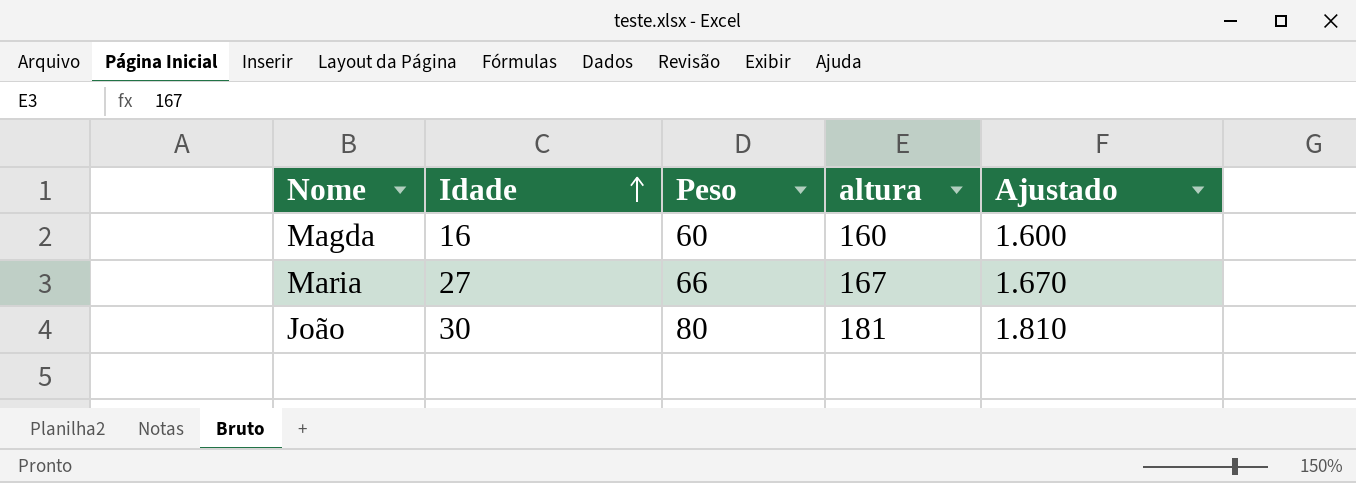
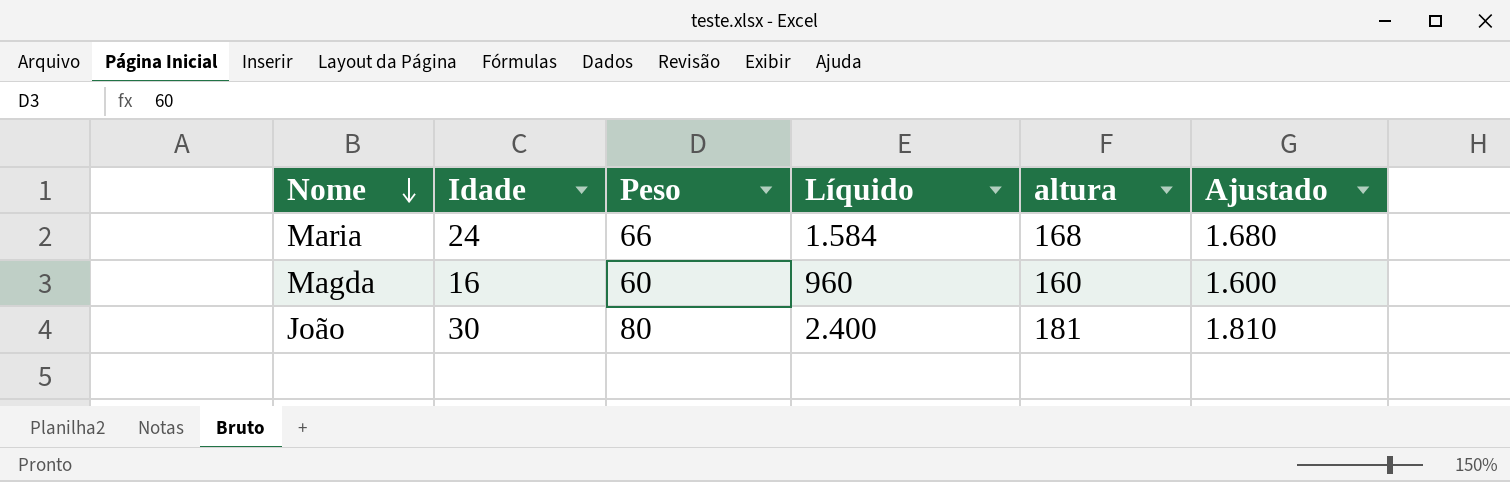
row order: Idade ascending -> Nome descending
column Líquido | formula: none -> [Idade] * [Peso]
Maria | Idade: 27 -> 24
Maria | altura: 167 -> 168
Maria | Ajustado: 1.670 -> 1.680

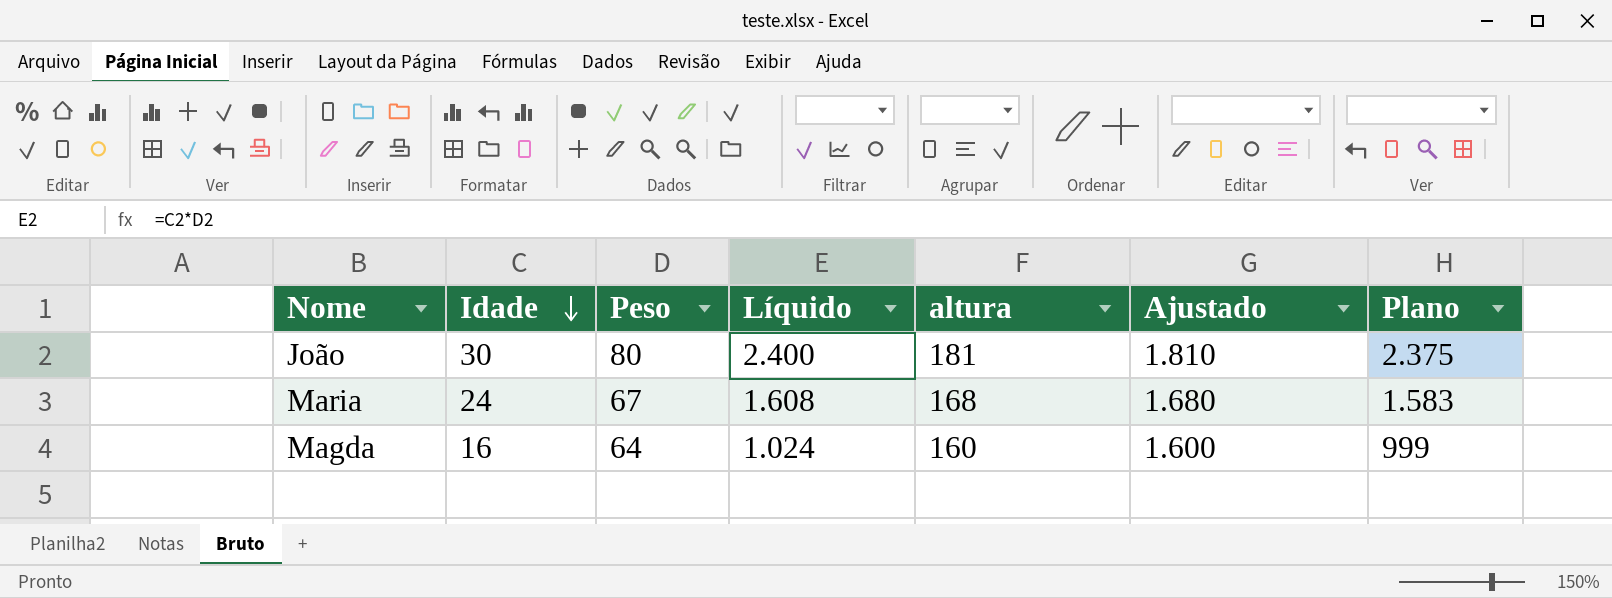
row order: Nome descending -> Idade descending
column Plano | formula: none -> [Líquido] - 25
Maria | Peso: 66 -> 67
Maria | Líquido: 1.584 -> 1.608
Magda | Peso: 60 -> 64
Magda | Líquido: 960 -> 1.024

